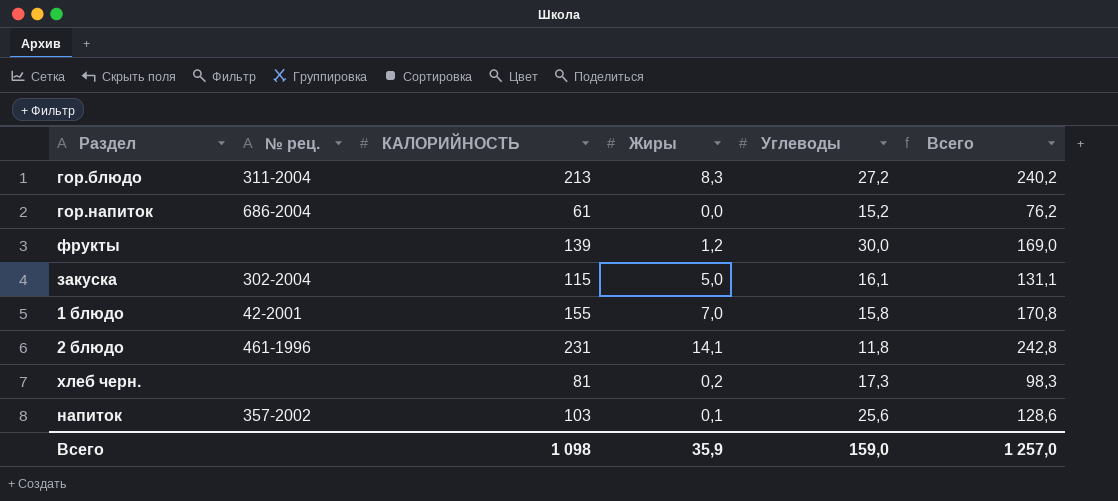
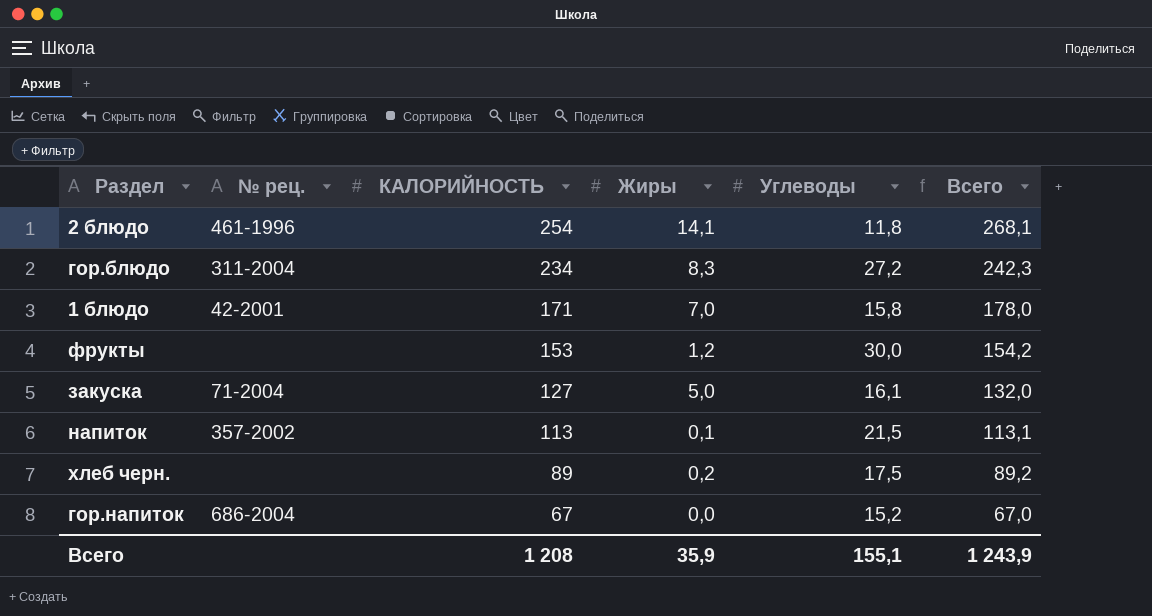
row order: none -> КАЛОРИЙНОСТЬ descending
column Всего | formula: [КАЛОРИЙНОСТЬ] + [Углеводы] -> [КАЛОРИЙНОСТЬ] + [Жиры]
2 блюдо | КАЛОРИЙНОСТЬ: 231 -> 254
гор.блюдо | КАЛОРИЙНОСТЬ: 213 -> 234
1 блюдо | КАЛОРИЙНОСТЬ: 155 -> 171
фрукты | КАЛОРИЙНОСТЬ: 139 -> 153
закуска | № рец.: 302-2004 -> 71-2004
закуска | КАЛОРИЙНОСТЬ: 115 -> 127
напиток | КАЛОРИЙНОСТЬ: 103 -> 113
напиток | Углеводы: 25,6 -> 21,5
хлеб черн. | КАЛОРИЙНОСТЬ: 81 -> 89
хлеб черн. | Углеводы: 17,3 -> 17,5
гор.напиток | КАЛОРИЙНОСТЬ: 61 -> 67
Всего | КАЛОРИЙНОСТЬ: 1 098 -> 1 208
Всего | Углеводы: 159,0 -> 155,1
Всего | Всего: 1 257,0 -> 1 243,9

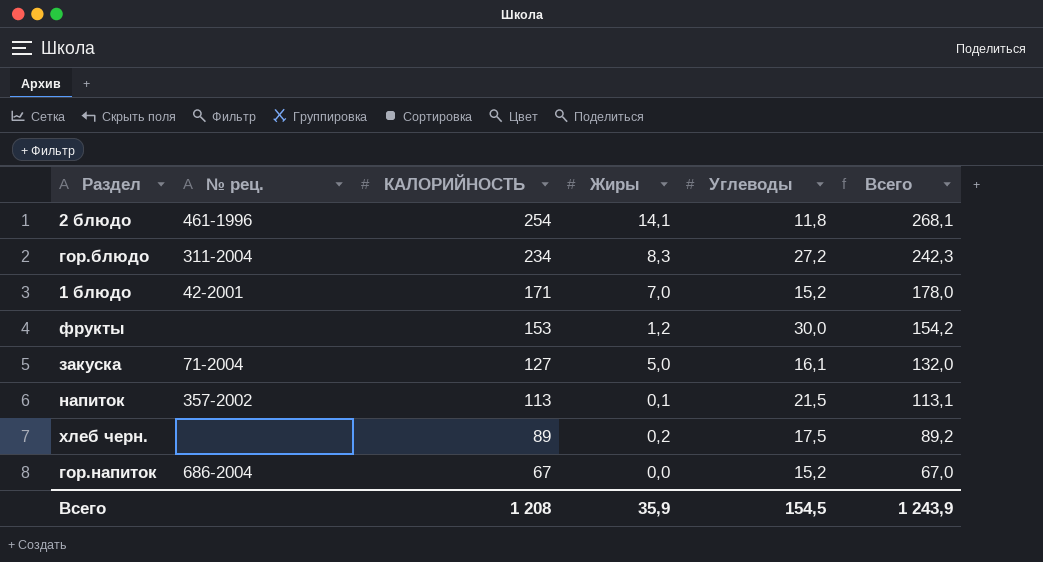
1 блюдо | Углеводы: 15,8 -> 15,2
Всего | Углеводы: 155,1 -> 154,5

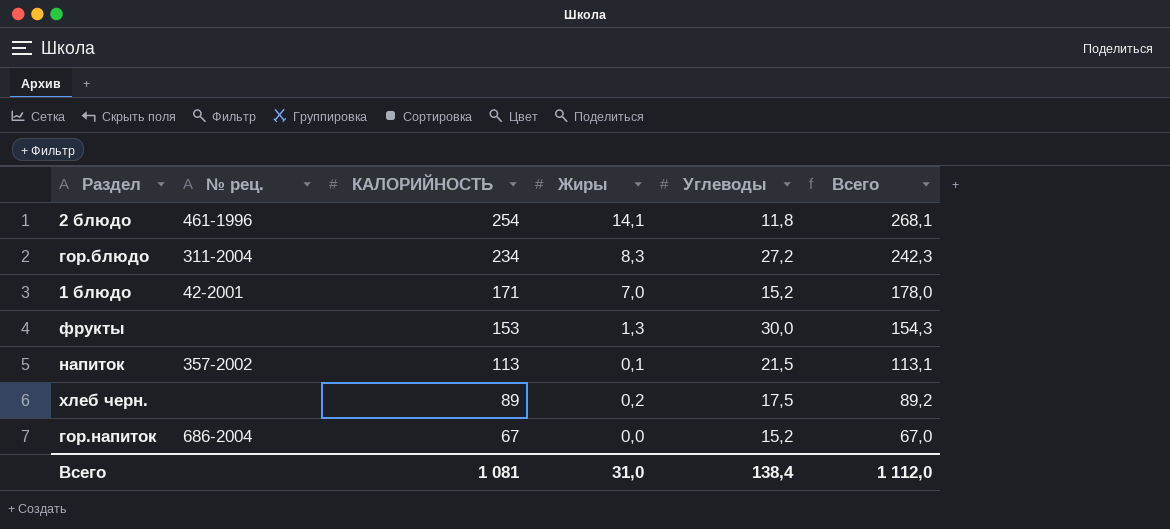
row закуска: 71-2004 | 127 | 5,0 | 16,1 | 132,0 -> none
фрукты | Жиры: 1,2 -> 1,3
фрукты | Всего: 154,2 -> 154,3
Всего | КАЛОРИЙНОСТЬ: 1 208 -> 1 081
Всего | Жиры: 35,9 -> 31,0
Всего | Углеводы: 154,5 -> 138,4
Всего | Всего: 1 243,9 -> 1 112,0

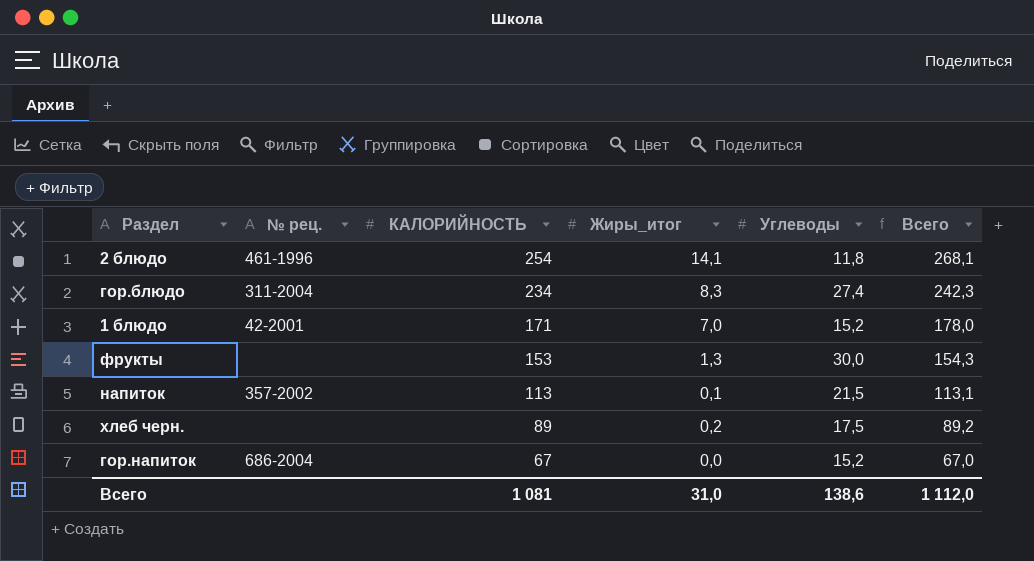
column name: Жиры -> Жиры_итог
гор.блюдо | Углеводы: 27,2 -> 27,4
Всего | Углеводы: 138,4 -> 138,6

